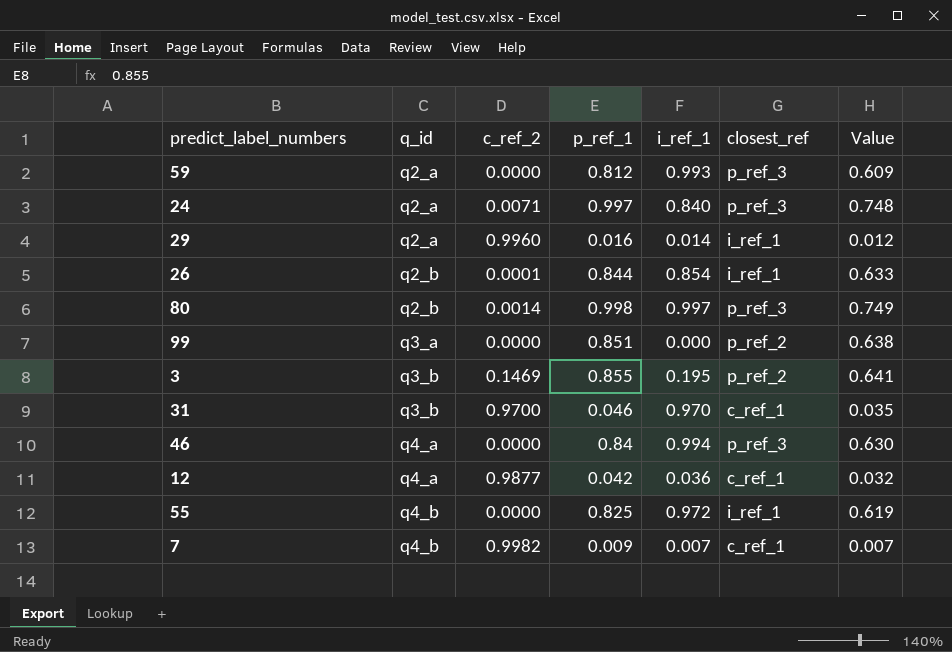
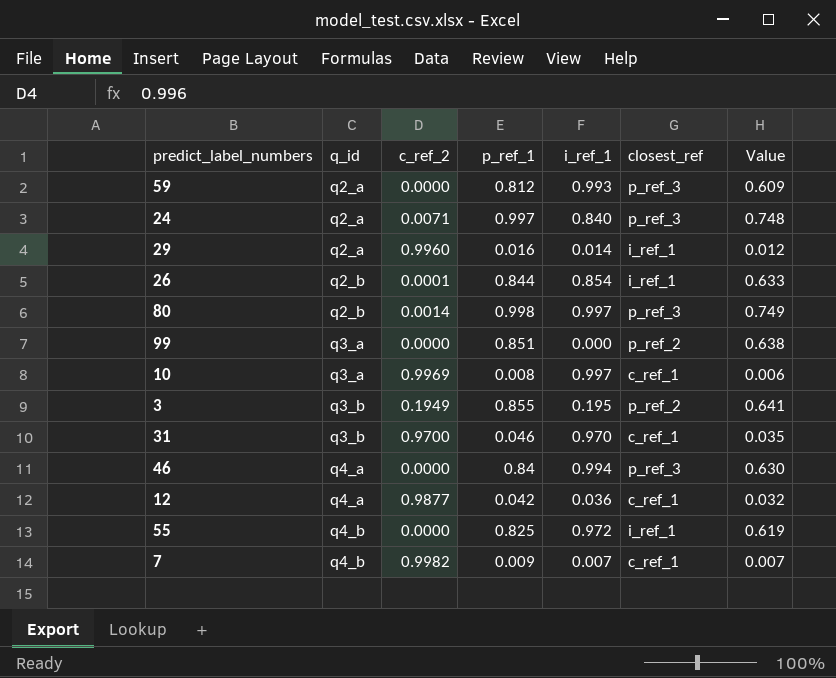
row 10: none -> q3_a | 0.9969 | 0.008 | 0.997 | c_ref_1 | 0.006
3 | c_ref_2: 0.1469 -> 0.1949

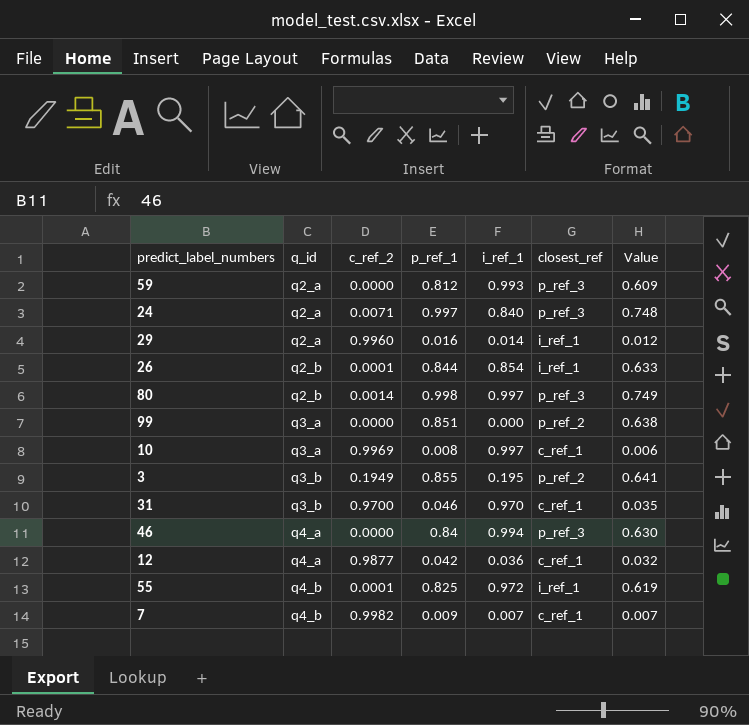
55 | c_ref_2: 0.0000 -> 0.0001

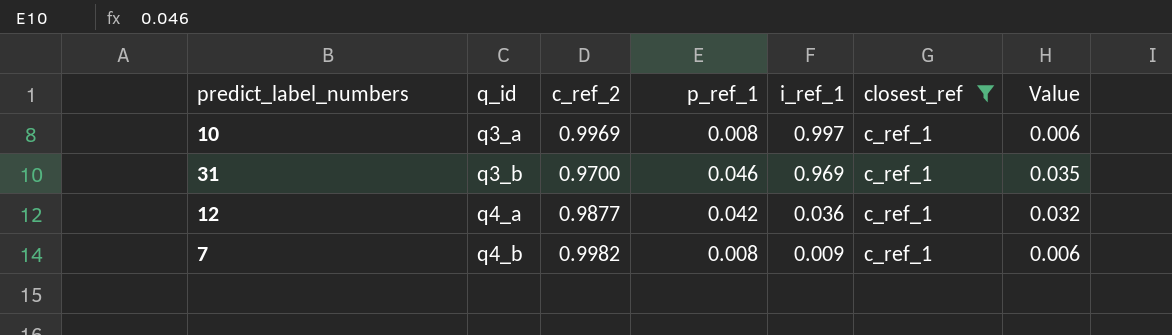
filter: none -> closest_ref = c_ref_1
31 | i_ref_1: 0.970 -> 0.969
7 | p_ref_1: 0.009 -> 0.008
7 | i_ref_1: 0.007 -> 0.009
7 | Value: 0.007 -> 0.006

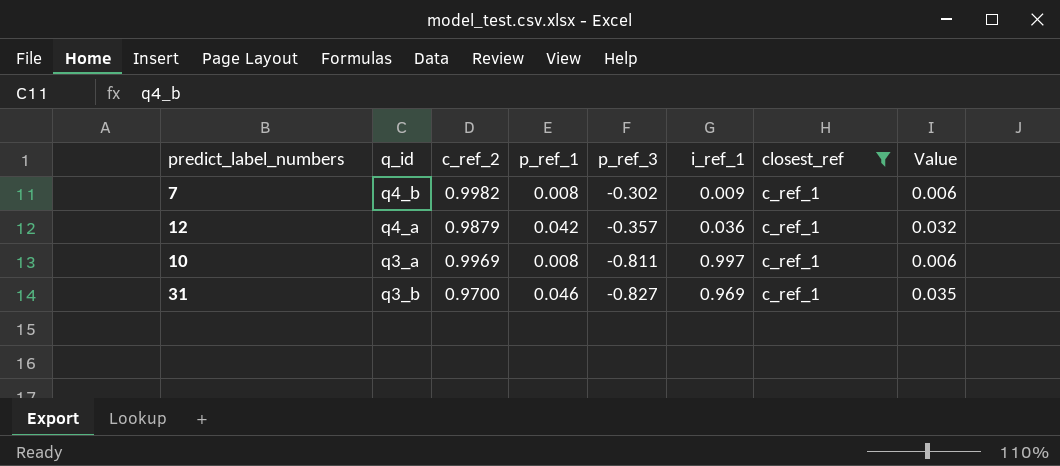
row order: q_id ascending -> p_ref_3 descending
column p_ref_3 | position: none -> 5
12 | c_ref_2: 0.9877 -> 0.9879

